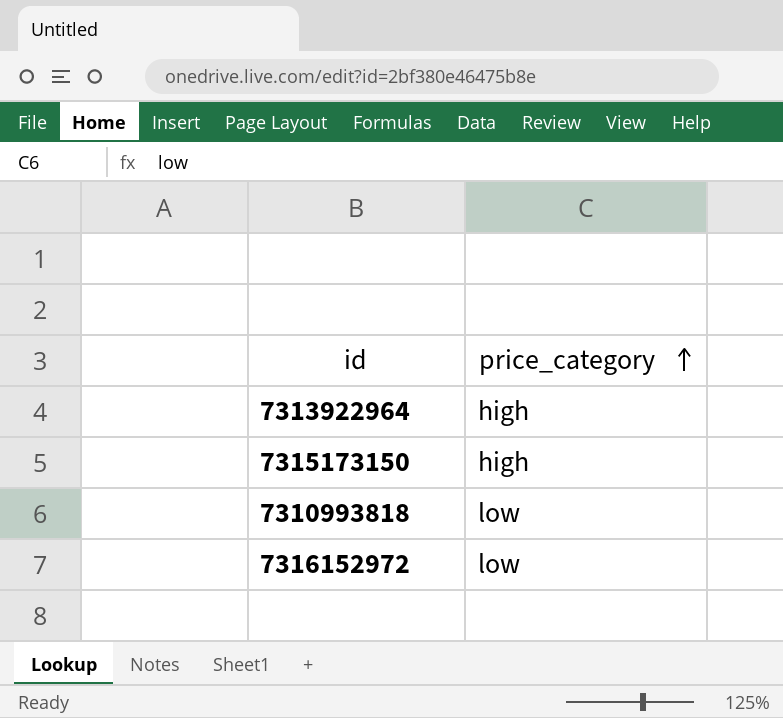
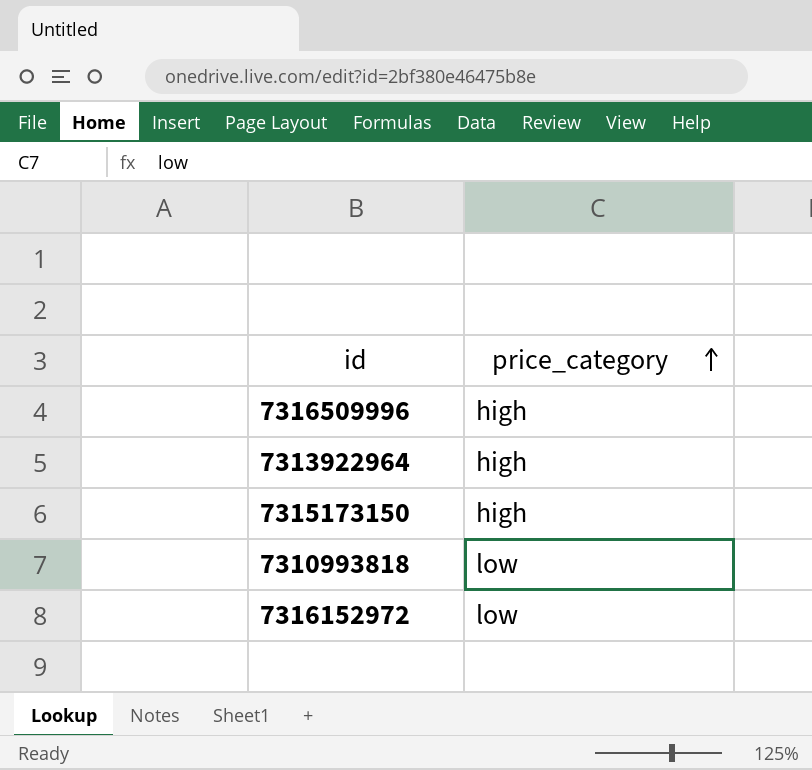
row 7316509996: none -> high

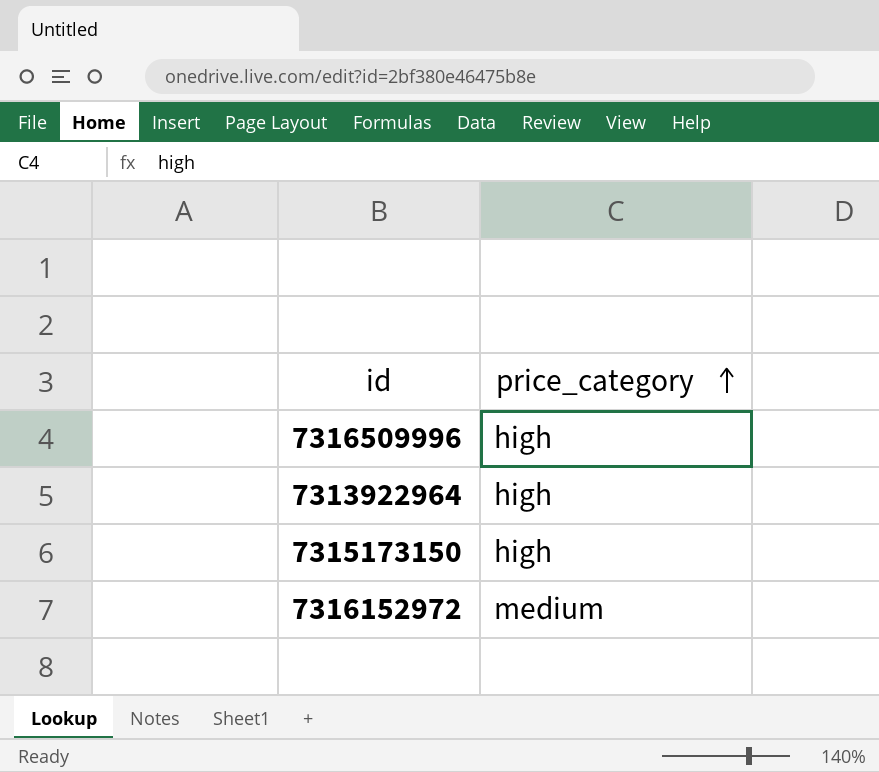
row 7310993818: low -> none
7316152972 | price_category: low -> medium

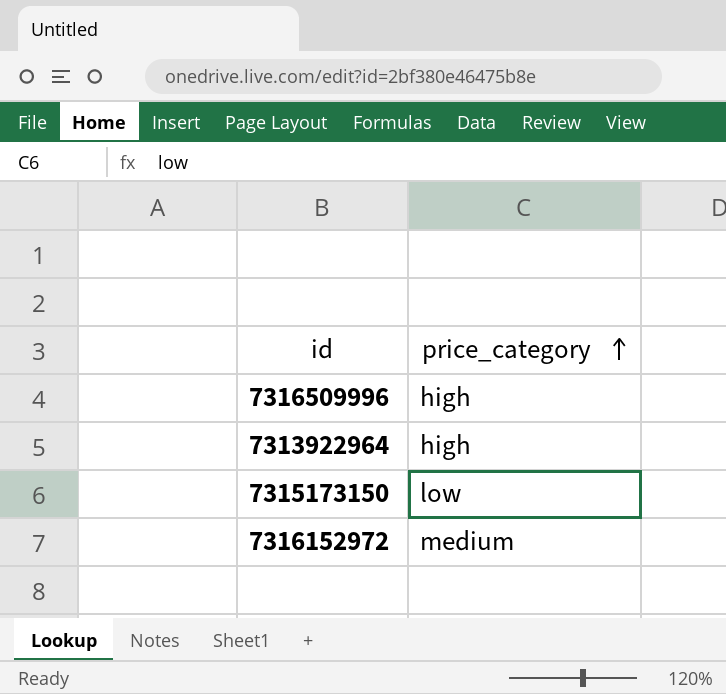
7315173150 | price_category: high -> low

